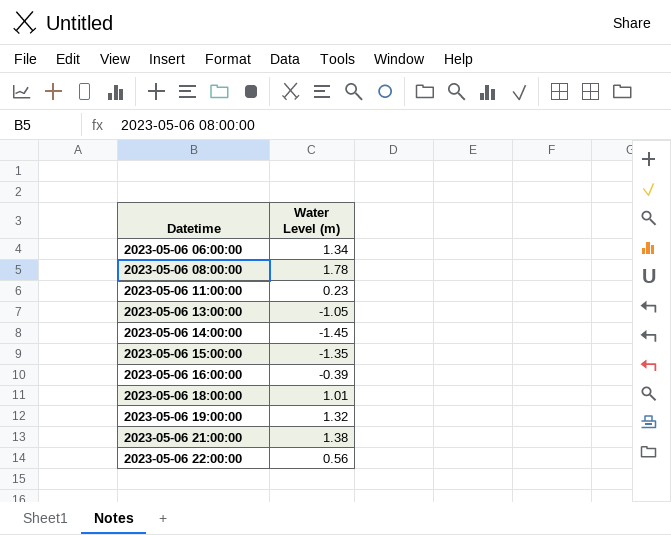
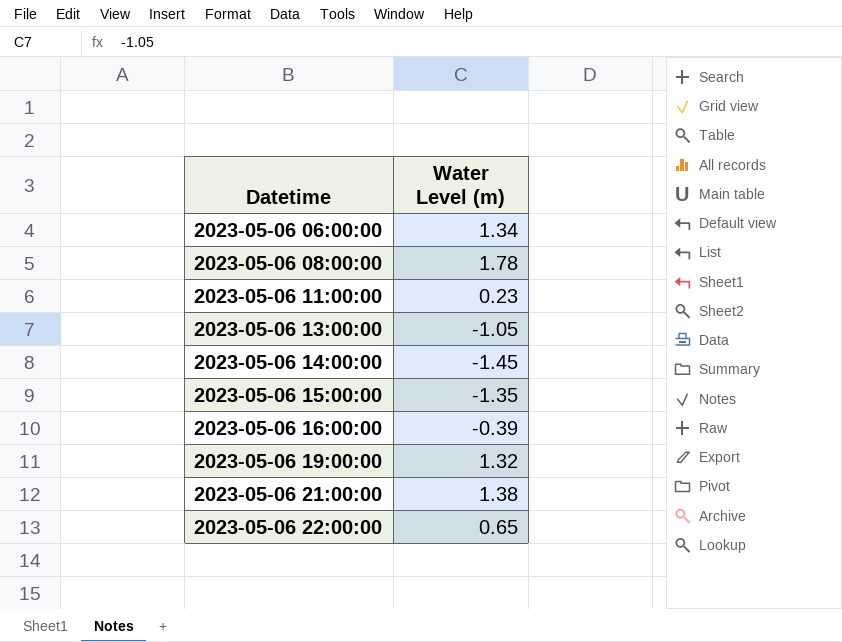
row 2023-05-06 18:00:00: 1.01 -> none
2023-05-06 22:00:00 | Water Level (m): 0.56 -> 0.65

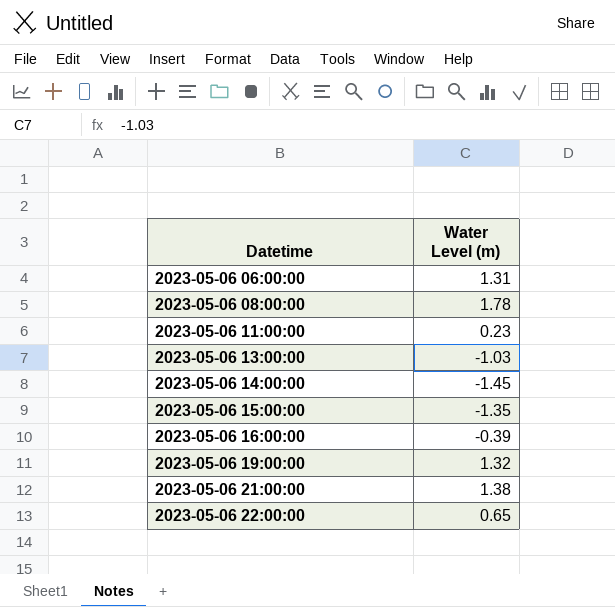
2023-05-06 06:00:00 | Water Level (m): 1.34 -> 1.31
2023-05-06 13:00:00 | Water Level (m): -1.05 -> -1.03

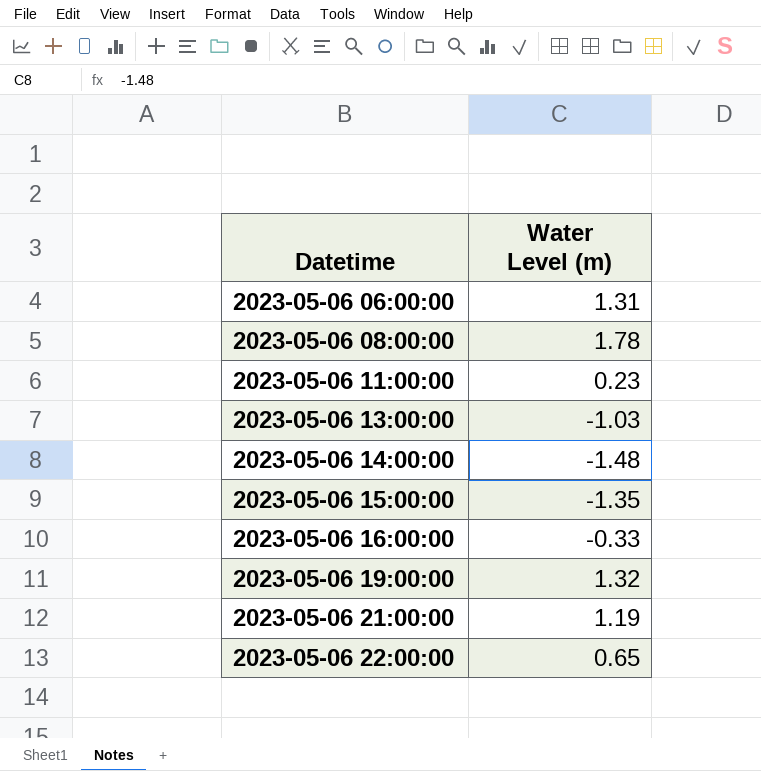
2023-05-06 14:00:00 | Water Level (m): -1.45 -> -1.48
2023-05-06 16:00:00 | Water Level (m): -0.39 -> -0.33
2023-05-06 21:00:00 | Water Level (m): 1.38 -> 1.19

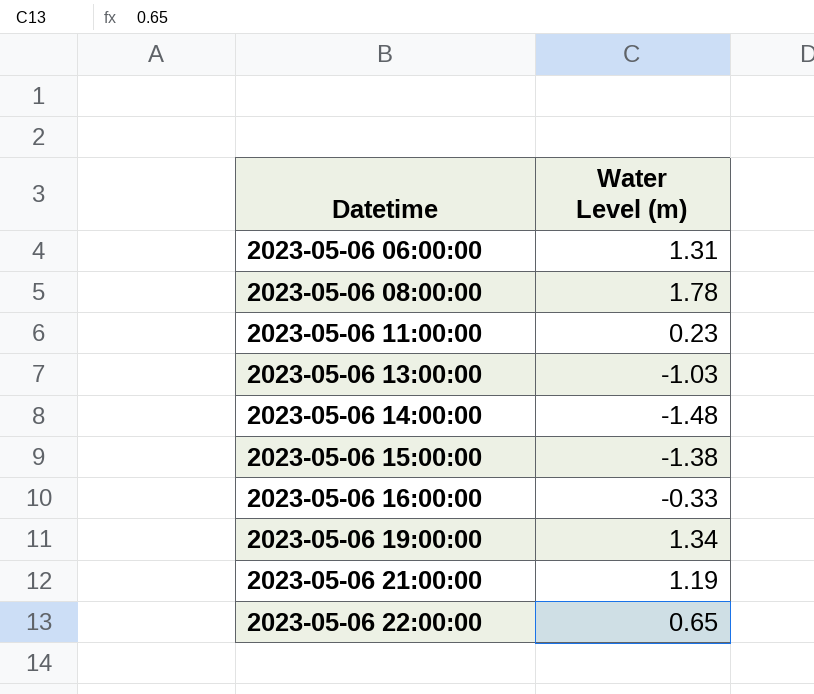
2023-05-06 15:00:00 | Water Level (m): -1.35 -> -1.38
2023-05-06 19:00:00 | Water Level (m): 1.32 -> 1.34

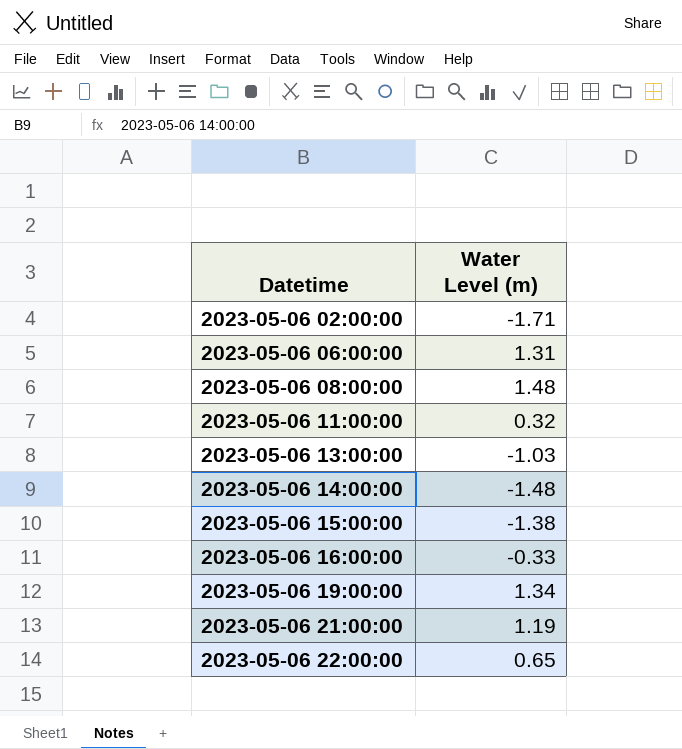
row 2023-05-06 02:00:00: none -> -1.71
2023-05-06 08:00:00 | Water Level (m): 1.78 -> 1.48
2023-05-06 11:00:00 | Water Level (m): 0.23 -> 0.32

